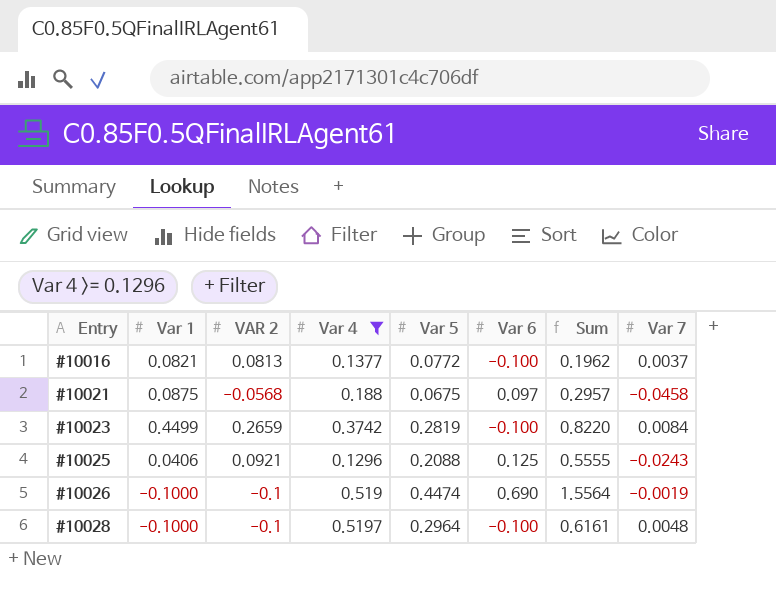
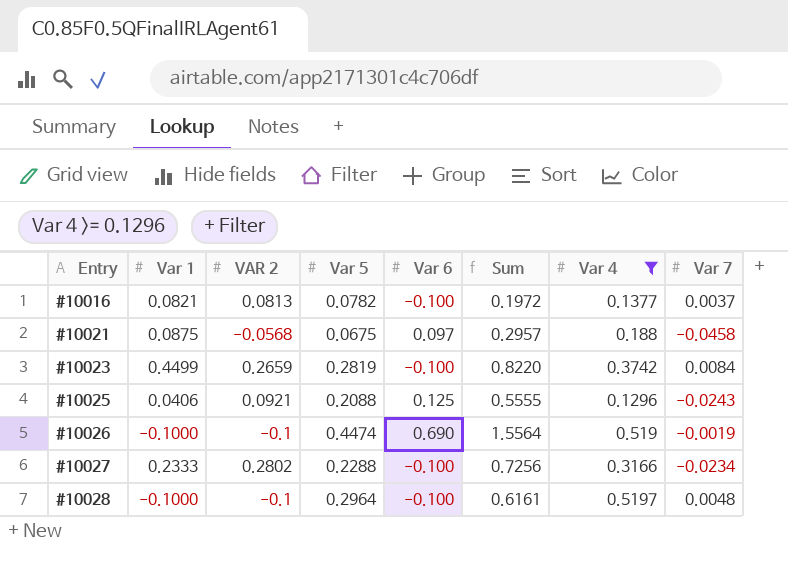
column Var 4 | position: 4 -> 7
#10016 | Var 5: 0.0772 -> 0.0782
#10016 | Sum: 0.1962 -> 0.1972
row #10027: none -> 0.2333 | 0.2802 | 0.2288 | -0.100 | 0.7256 | 0.3166 | -0.0234

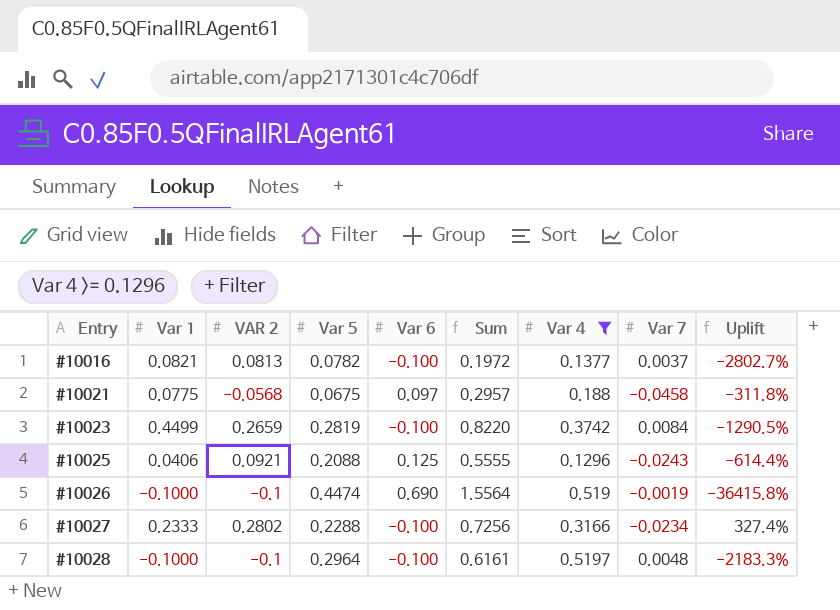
column Uplift | formula: none -> ([Var 6] - [Var 7]) / [Var 7]
#10021 | Var 1: 0.0875 -> 0.0775

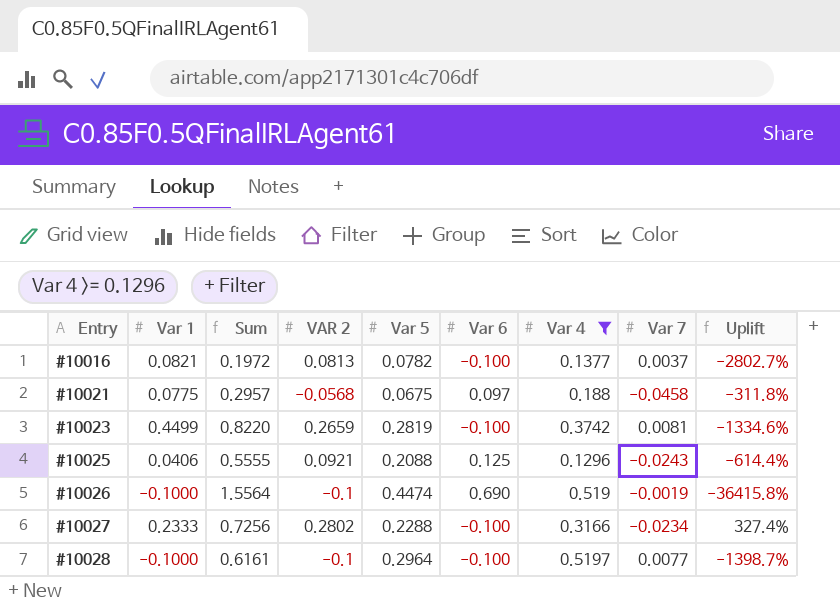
column Sum | position: 6 -> 3
#10023 | Var 7: 0.0084 -> 0.0081
#10023 | Uplift: -1290.5% -> -1334.6%
#10028 | Var 7: 0.0048 -> 0.0077
#10028 | Uplift: -2183.3% -> -1398.7%

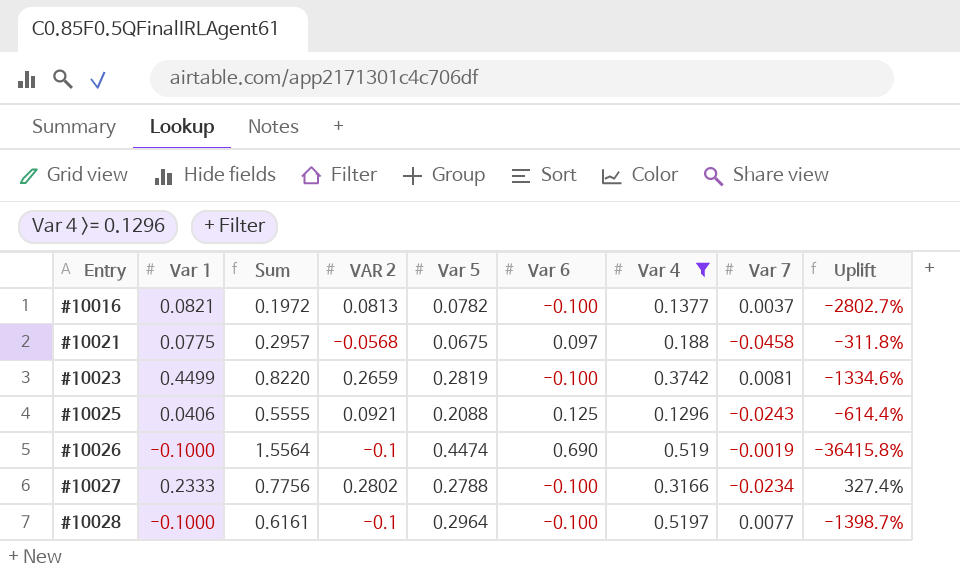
#10027 | Sum: 0.7256 -> 0.7756
#10027 | Var 5: 0.2288 -> 0.2788

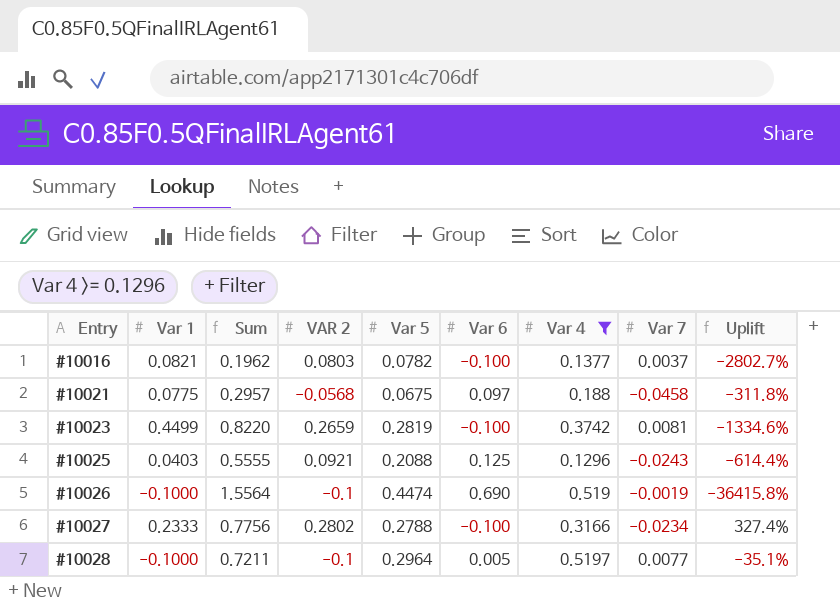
#10016 | Sum: 0.1972 -> 0.1962
#10016 | VAR 2: 0.0813 -> 0.0803
#10025 | Var 1: 0.0406 -> 0.0403
#10028 | Sum: 0.6161 -> 0.7211
#10028 | Var 6: -0.100 -> 0.005
#10028 | Uplift: -1398.7% -> -35.1%

